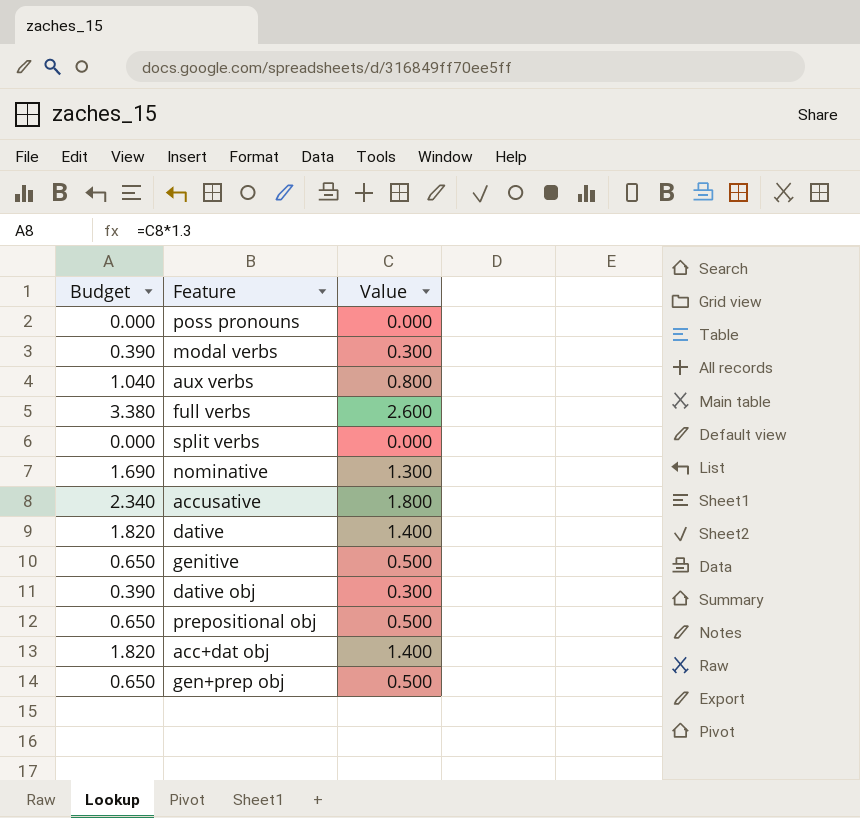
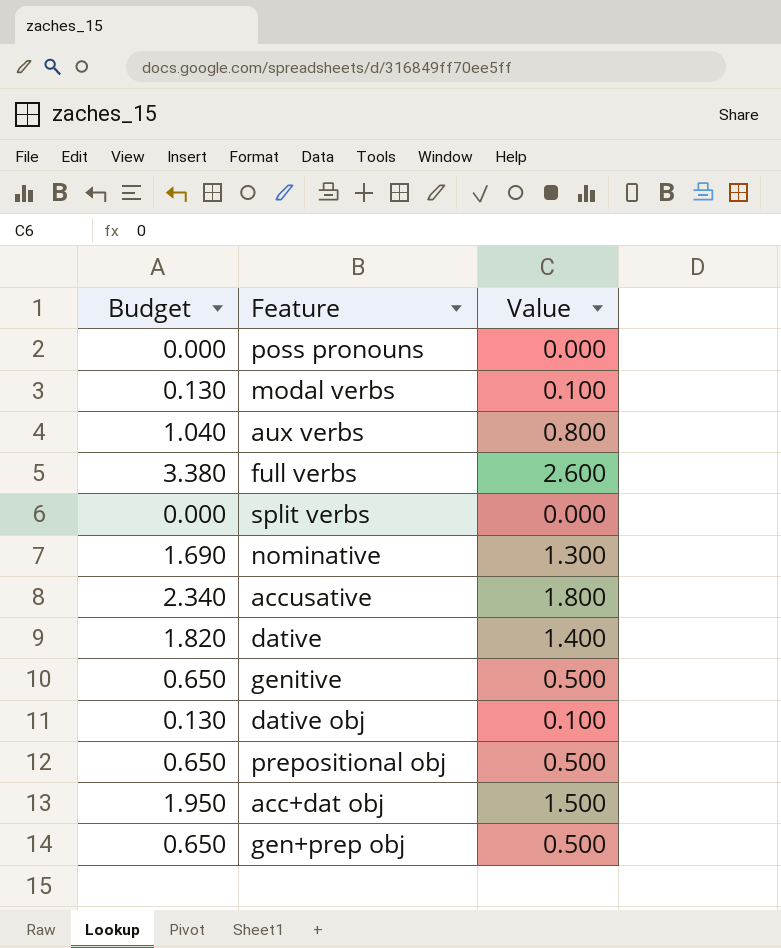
modal verbs | Budget: 0.390 -> 0.130
modal verbs | Value: 0.300 -> 0.100
dative obj | Budget: 0.390 -> 0.130
dative obj | Value: 0.300 -> 0.100
acc+dat obj | Budget: 1.820 -> 1.950
acc+dat obj | Value: 1.400 -> 1.500

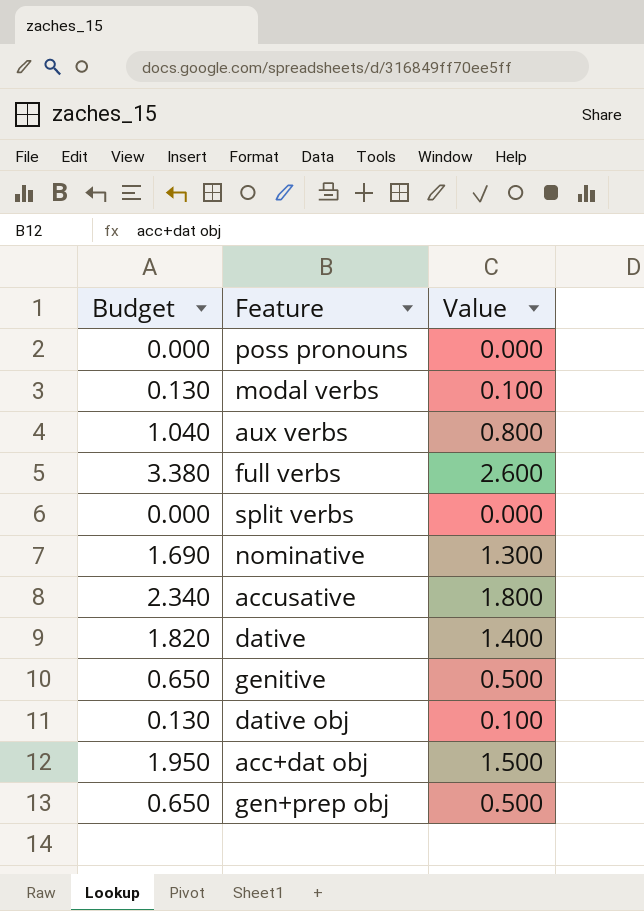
row prepositional obj: 0.650 | 0.500 -> none

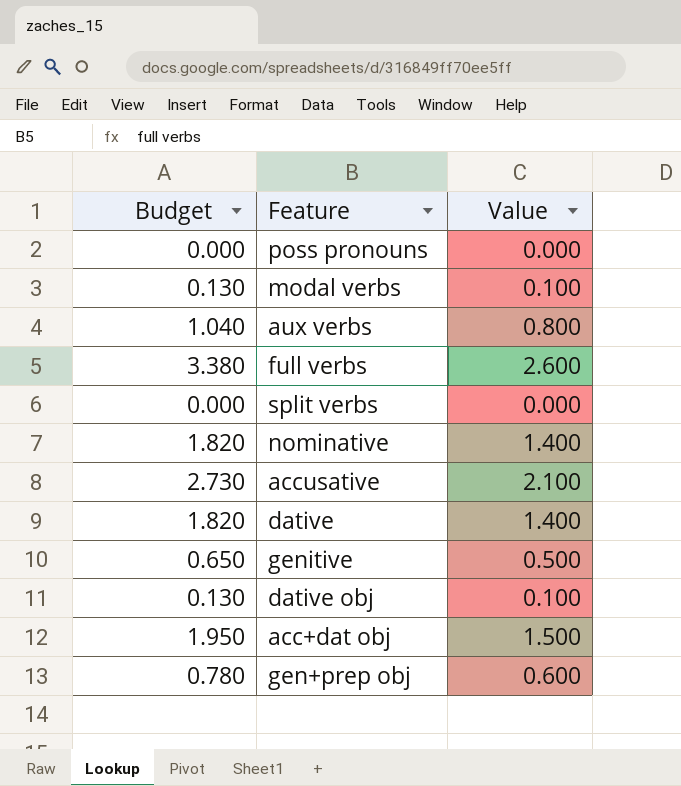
nominative | Budget: 1.690 -> 1.820
nominative | Value: 1.300 -> 1.400
accusative | Budget: 2.340 -> 2.730
accusative | Value: 1.800 -> 2.100
gen+prep obj | Budget: 0.650 -> 0.780
gen+prep obj | Value: 0.500 -> 0.600

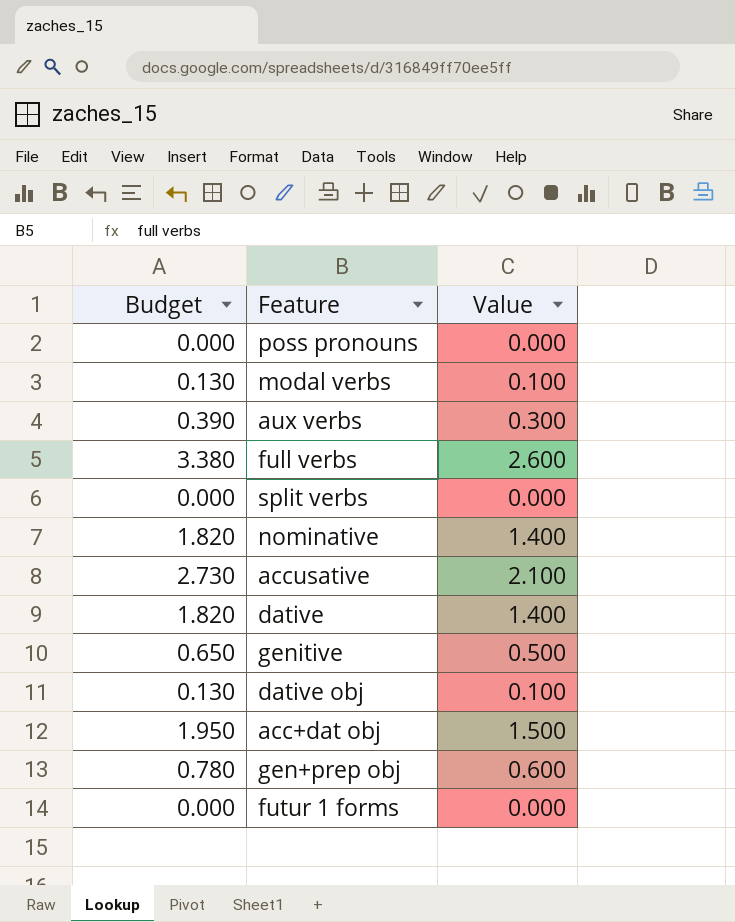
aux verbs | Budget: 1.040 -> 0.390
aux verbs | Value: 0.800 -> 0.300
row futur 1 forms: none -> 0.000 | 0.000

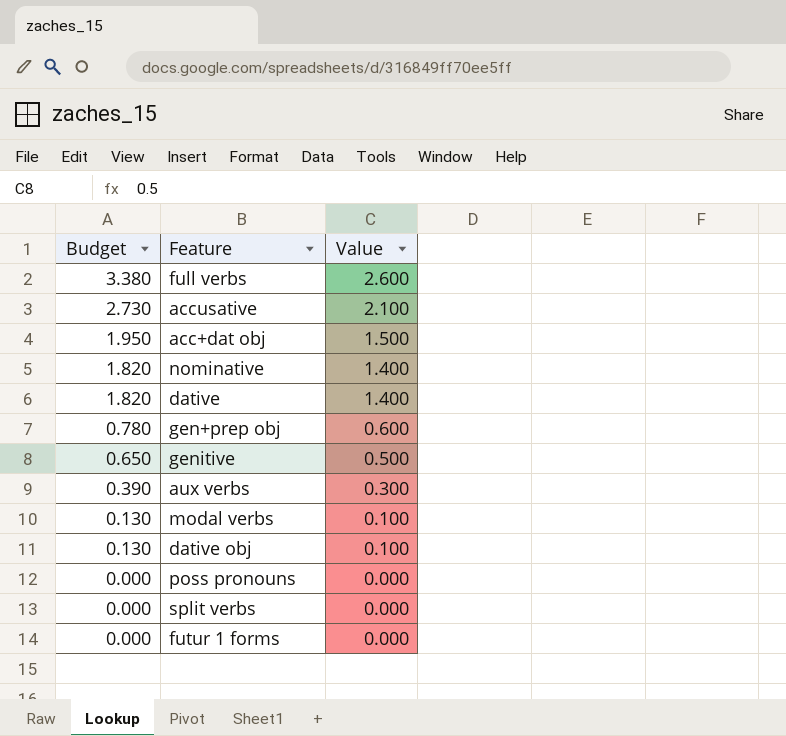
row order: none -> Budget descending

